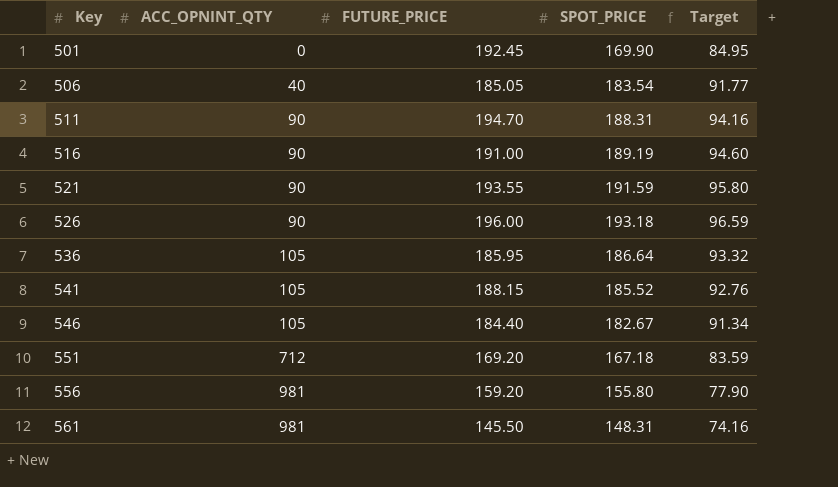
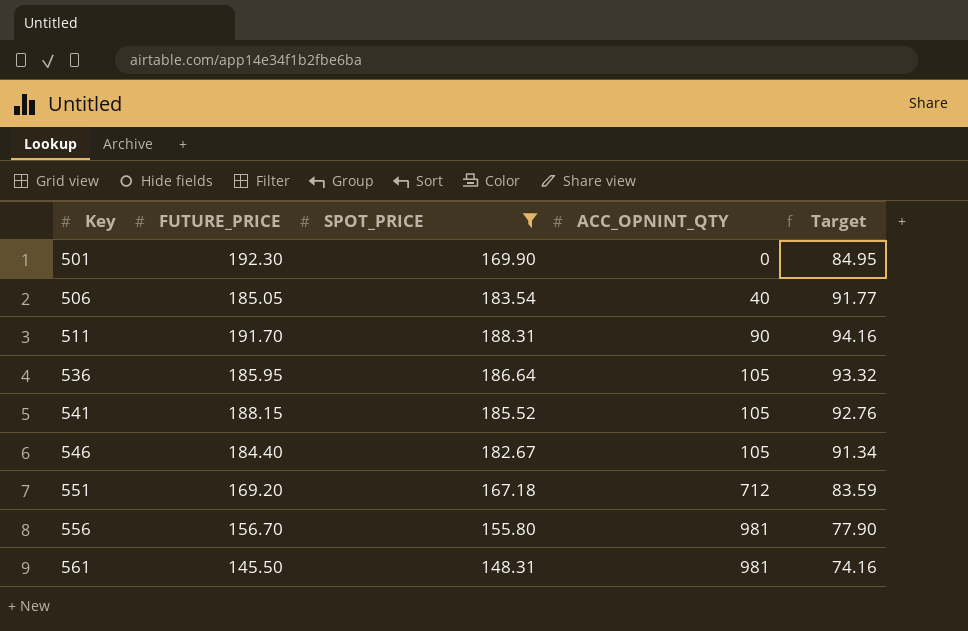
filter: none -> SPOT_PRICE <= 188.31
column ACC_OPNINT_QTY | position: 2 -> 4
501 | FUTURE_PRICE: 192.45 -> 192.30
511 | FUTURE_PRICE: 194.70 -> 191.70
556 | FUTURE_PRICE: 159.20 -> 156.70

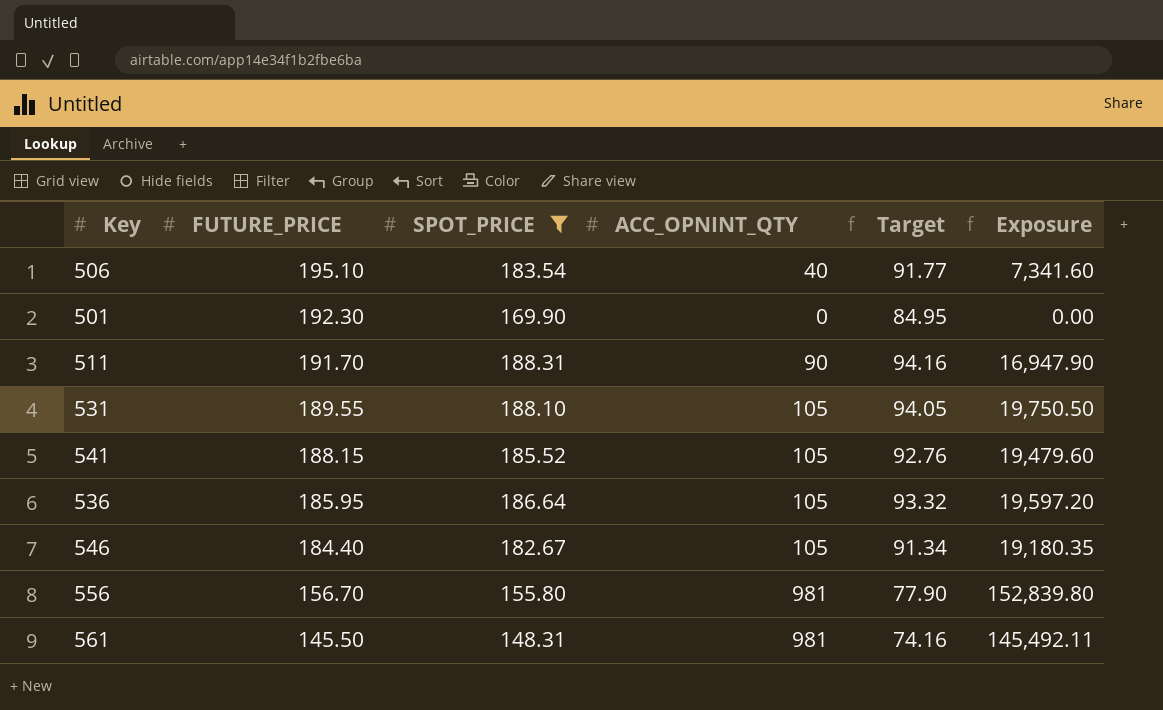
row order: Key ascending -> FUTURE_PRICE descending
column Exposure | formula: none -> [SPOT_PRICE] * [ACC_OPNINT_QTY]
row 551: 169.20 | 167.18 | 712 | 83.59 -> none
506 | FUTURE_PRICE: 185.05 -> 195.10
row 531: none -> 189.55 | 188.10 | 105 | 94.05 | 19,750.50

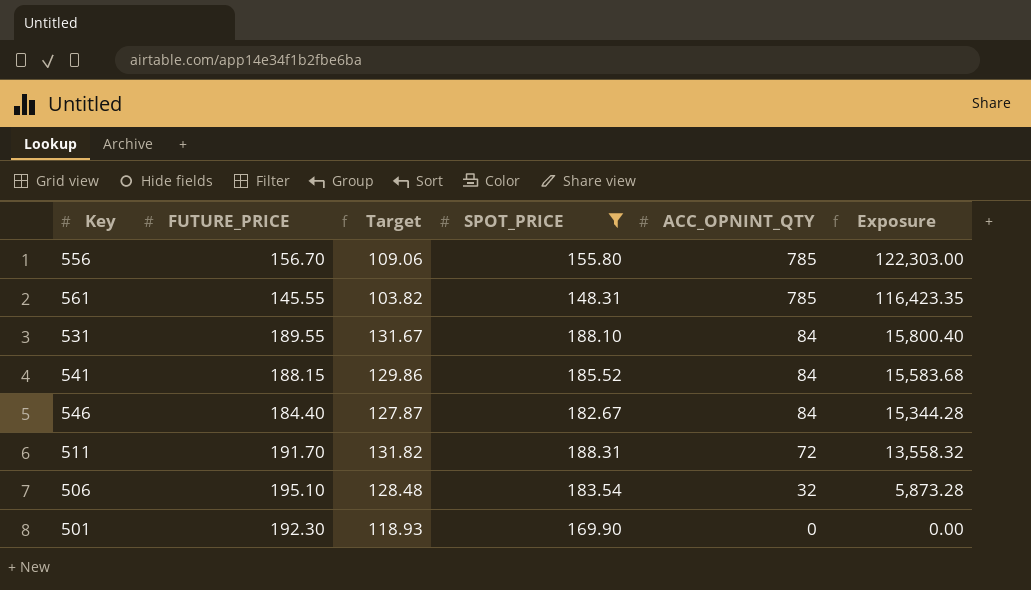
row order: FUTURE_PRICE descending -> ACC_OPNINT_QTY descending
column Target | formula: [SPOT_PRICE] * 0.5 -> [SPOT_PRICE] * 0.7
column Target | position: 5 -> 3
row 536: 185.95 | 186.64 | 105 | 93.32 | 19,597.20 -> none
556 | ACC_OPNINT_QTY: 981 -> 785
556 | Exposure: 152,839.80 -> 122,303.00
561 | FUTURE_PRICE: 145.50 -> 145.55
561 | ACC_OPNINT_QTY: 981 -> 785
561 | Exposure: 145,492.11 -> 116,423.35
531 | ACC_OPNINT_QTY: 105 -> 84
531 | Exposure: 19,750.50 -> 15,800.40
541 | ACC_OPNINT_QTY: 105 -> 84
541 | Exposure: 19,479.60 -> 15,583.68
546 | ACC_OPNINT_QTY: 105 -> 84
546 | Exposure: 19,180.35 -> 15,344.28
511 | ACC_OPNINT_QTY: 90 -> 72
511 | Exposure: 16,947.90 -> 13,558.32
506 | ACC_OPNINT_QTY: 40 -> 32
506 | Exposure: 7,341.60 -> 5,873.28

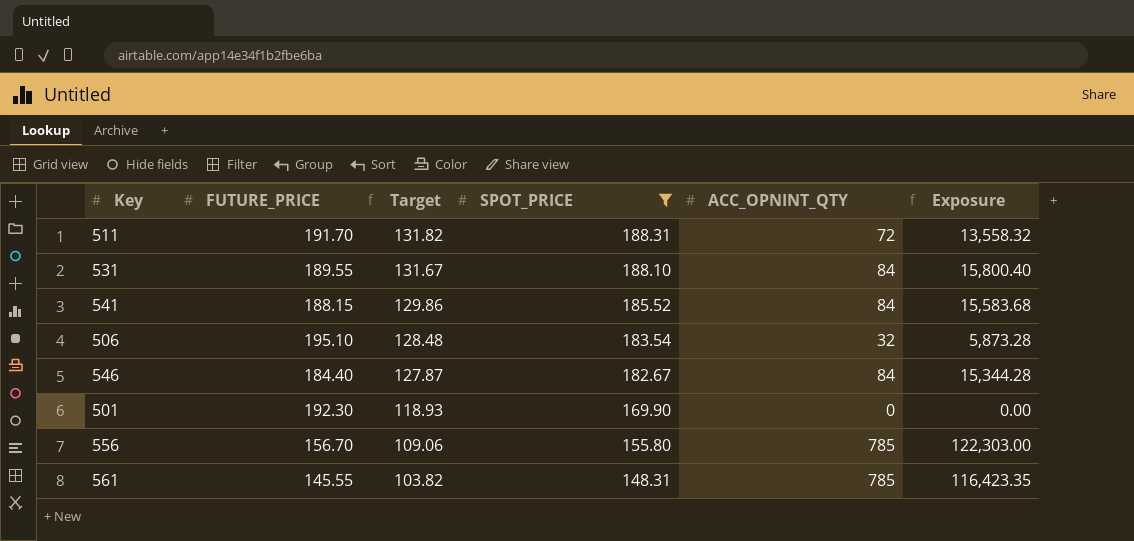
row order: ACC_OPNINT_QTY descending -> Target descending

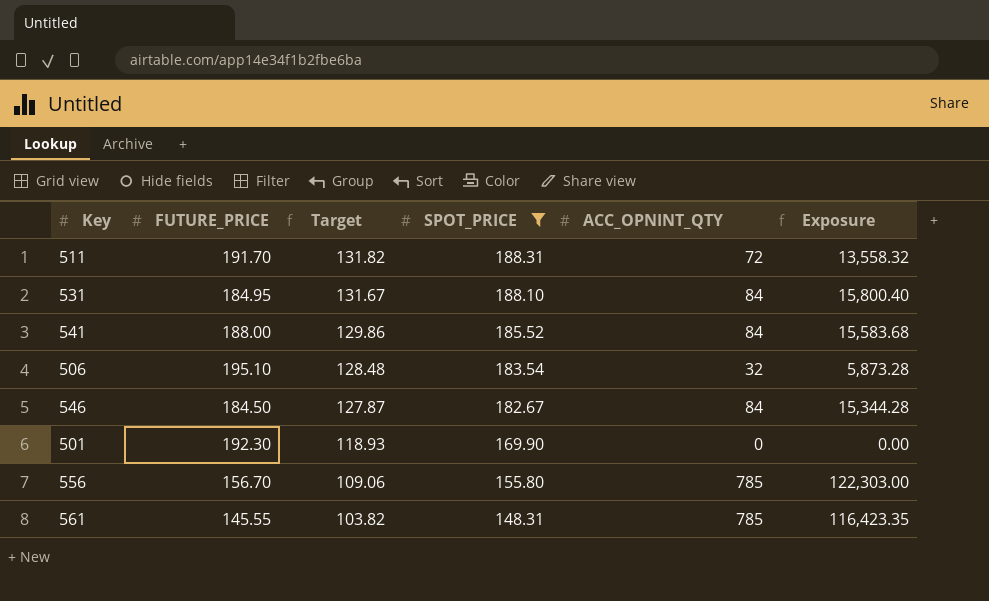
531 | FUTURE_PRICE: 189.55 -> 184.95
541 | FUTURE_PRICE: 188.15 -> 188.00
546 | FUTURE_PRICE: 184.40 -> 184.50

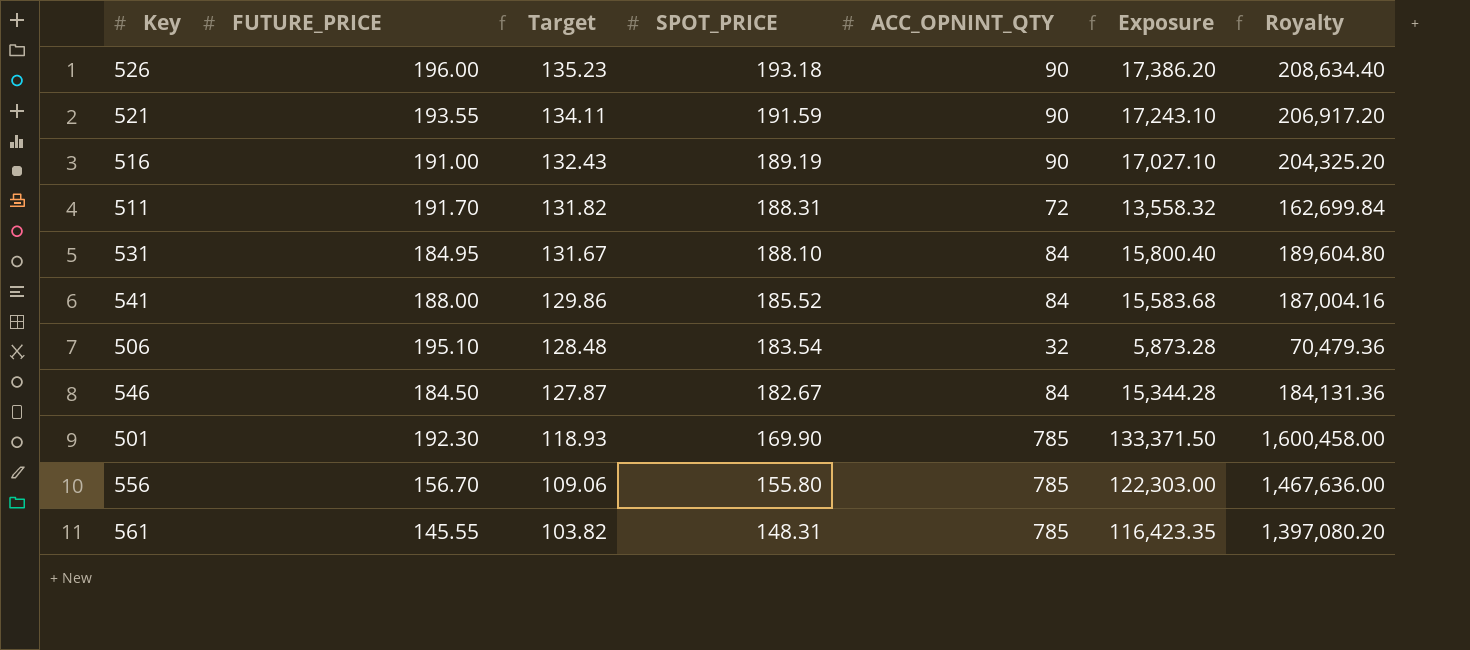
filter: SPOT_PRICE <= 188.31 -> none
column Royalty | formula: none -> [Exposure] * 12
501 | ACC_OPNINT_QTY: 0 -> 785
501 | Exposure: 0.00 -> 133,371.50

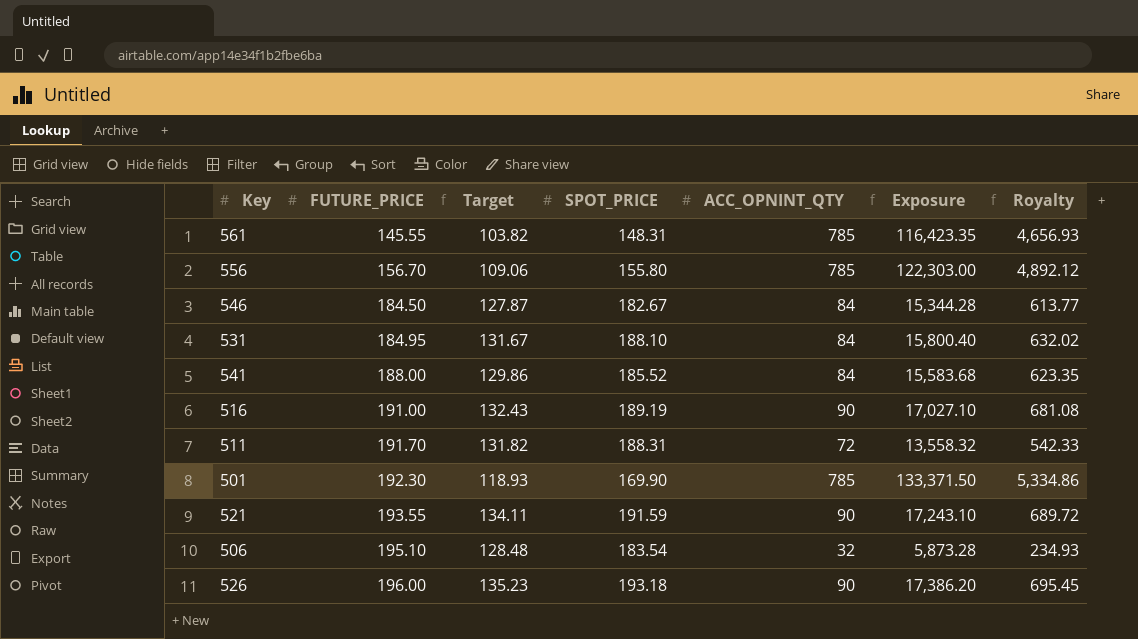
row order: Target descending -> FUTURE_PRICE ascending
column Royalty | formula: [Exposure] * 12 -> [Exposure] * 0.04

